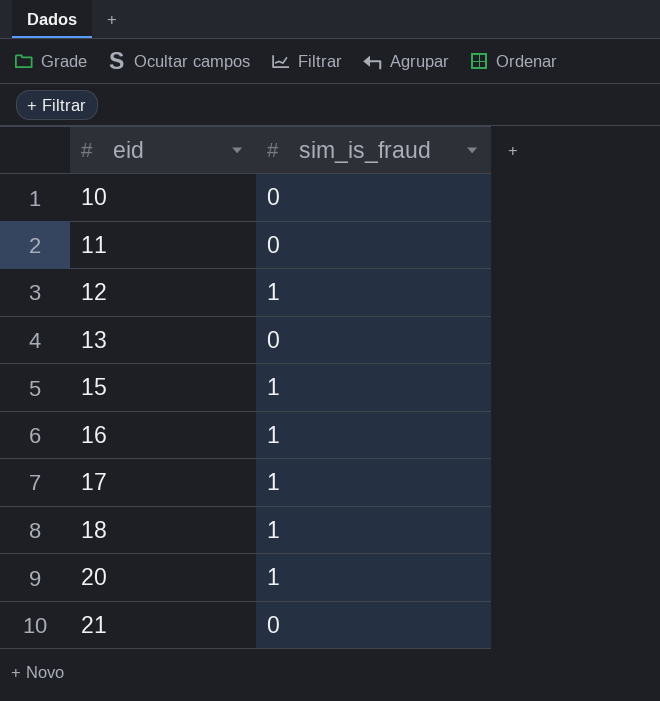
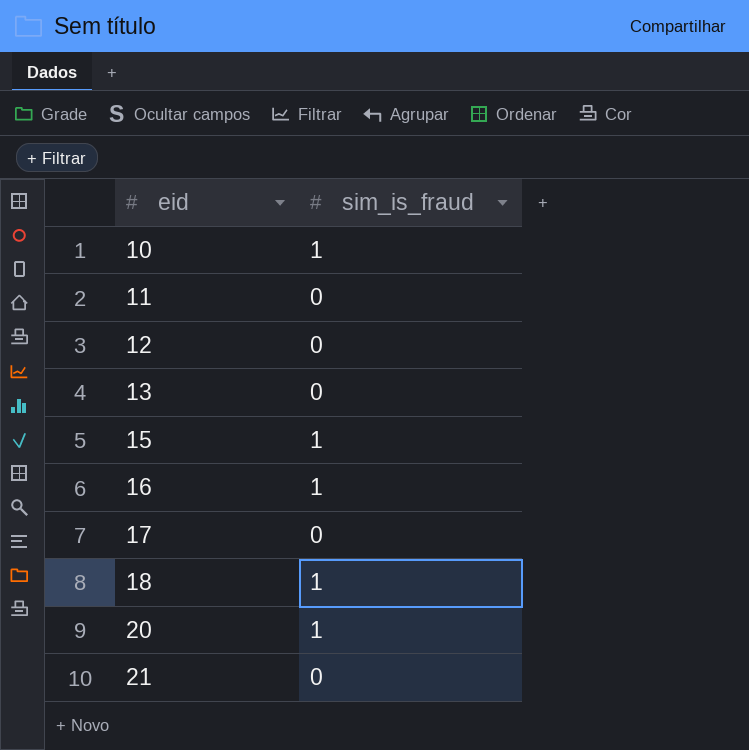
10 | sim_is_fraud: 0 -> 1
12 | sim_is_fraud: 1 -> 0
17 | sim_is_fraud: 1 -> 0

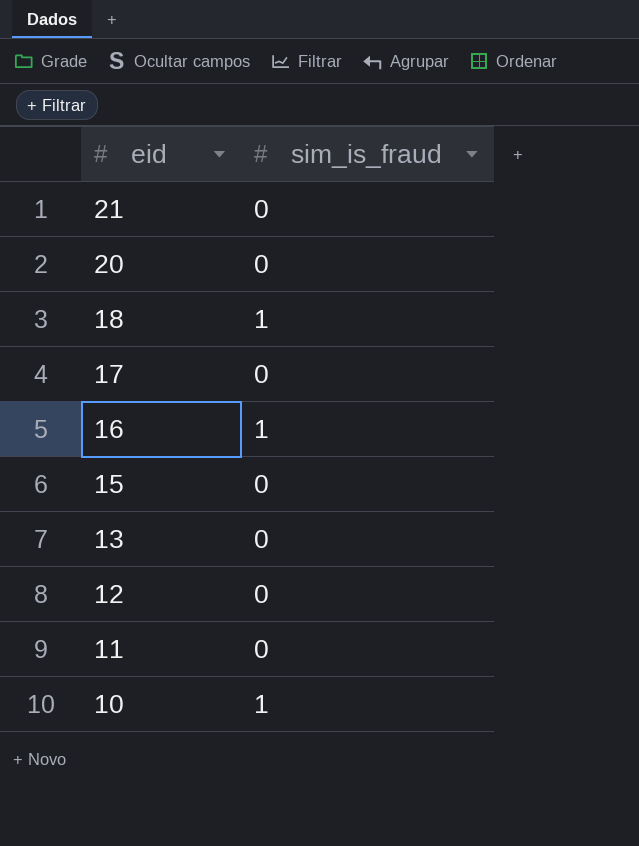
row order: eid ascending -> eid descending
20 | sim_is_fraud: 1 -> 0
15 | sim_is_fraud: 1 -> 0

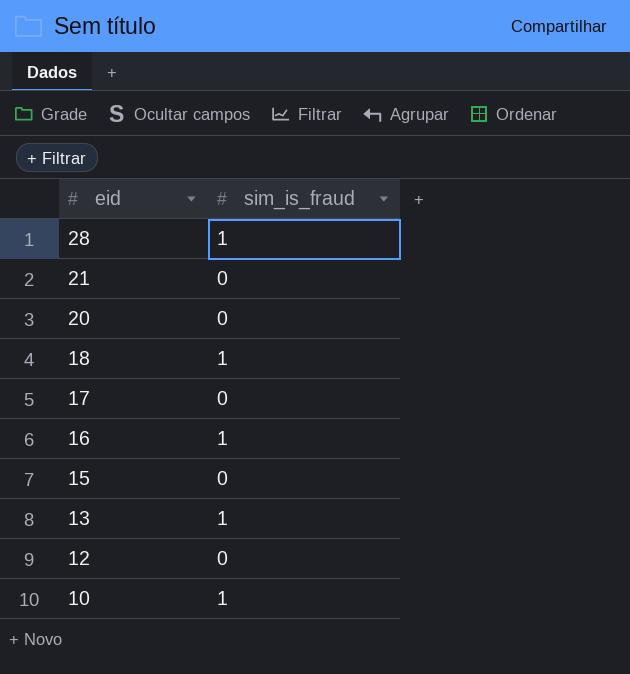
row 11: 0 -> none
row 28: none -> 1
13 | sim_is_fraud: 0 -> 1

